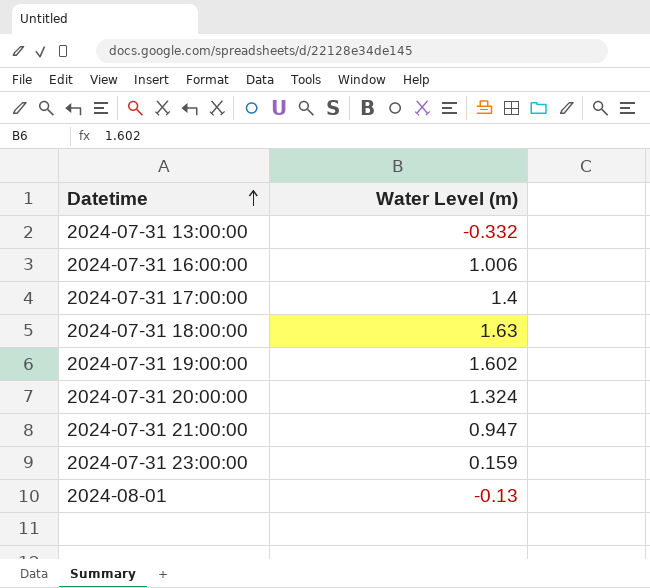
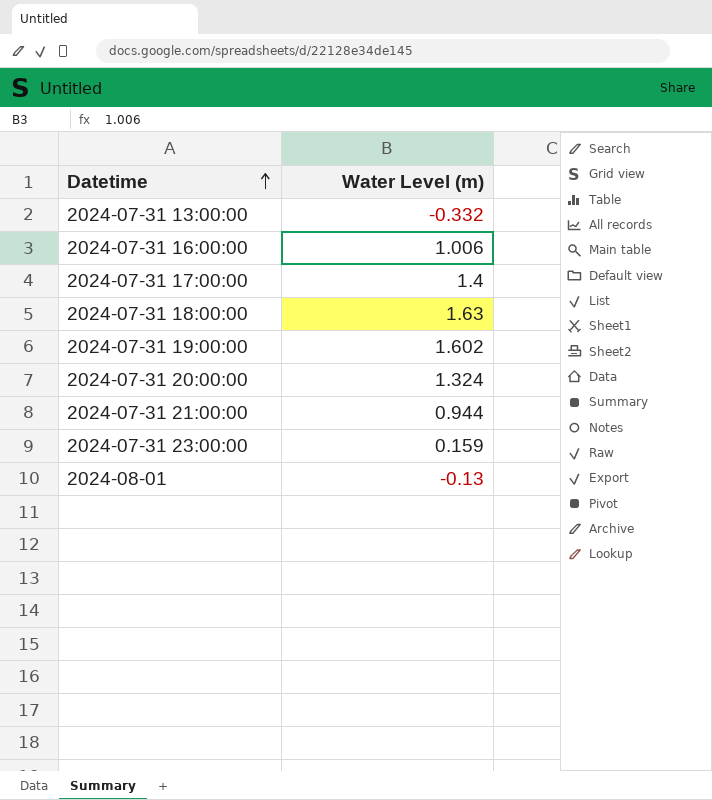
2024-07-31 21:00:00 | Water Level (m): 0.947 -> 0.944

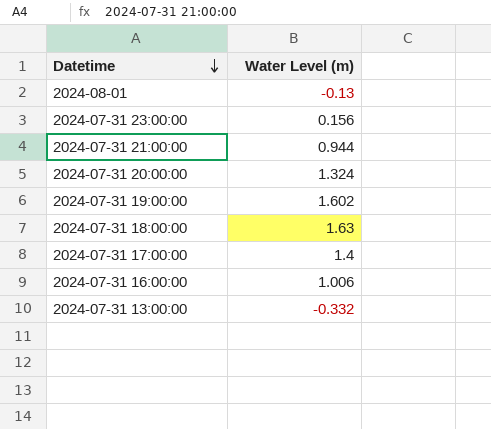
row order: Datetime ascending -> Datetime descending
2024-07-31 23:00:00 | Water Level (m): 0.159 -> 0.156

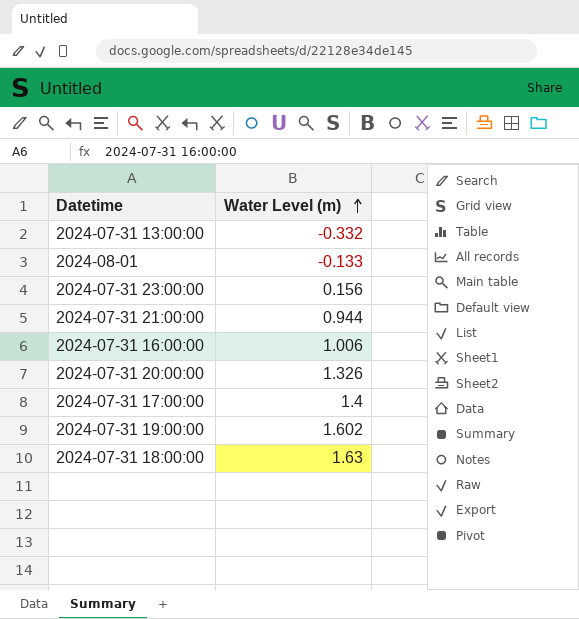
row order: Datetime descending -> Water Level (m) ascending
2024-08-01 | Water Level (m): -0.13 -> -0.133
2024-07-31 20:00:00 | Water Level (m): 1.324 -> 1.326

